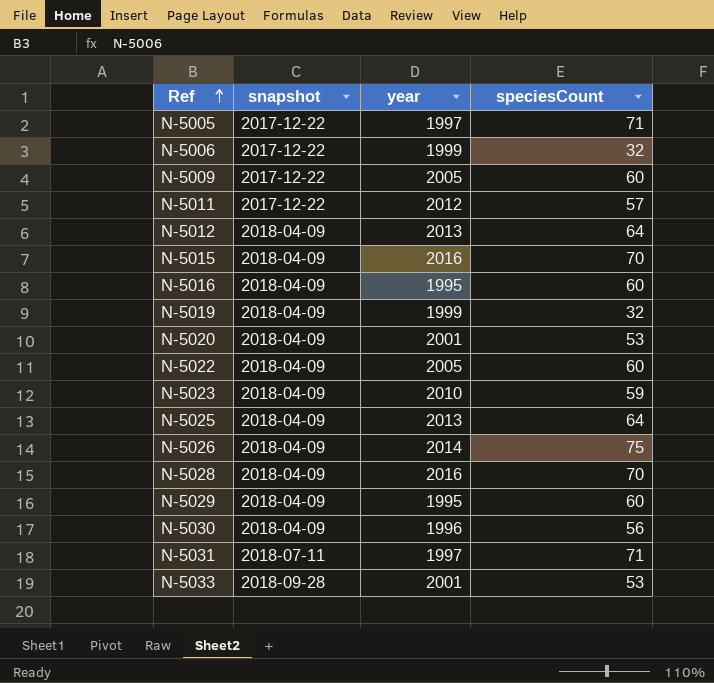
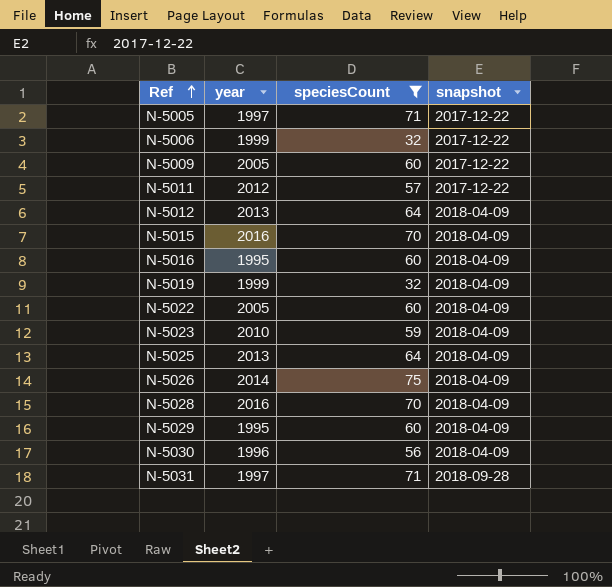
filter: none -> speciesCount != 53
column snapshot | position: 2 -> 4
N-5031 | snapshot: 2018-07-11 -> 2018-09-28

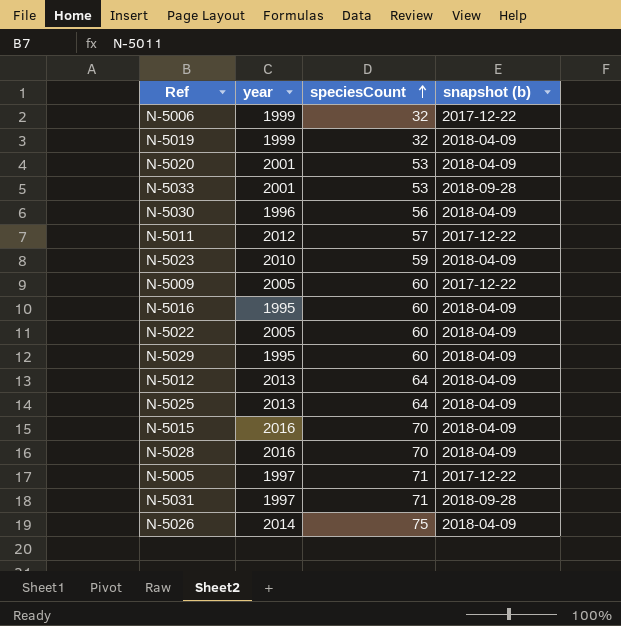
filter: speciesCount != 53 -> none
row order: Ref ascending -> speciesCount ascending
column name: snapshot -> snapshot (b)

